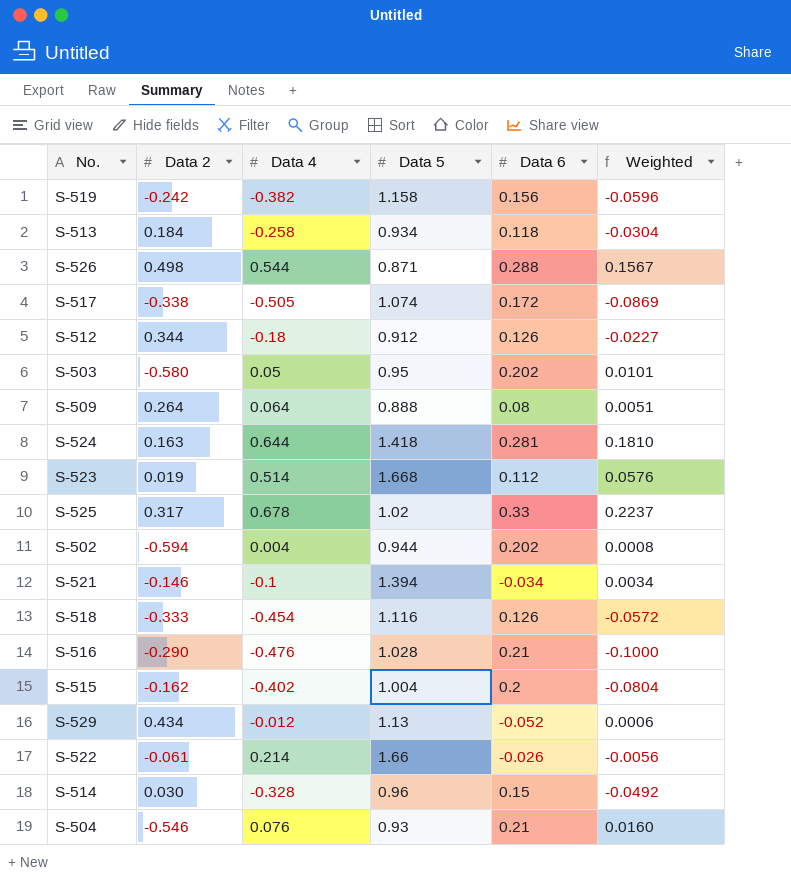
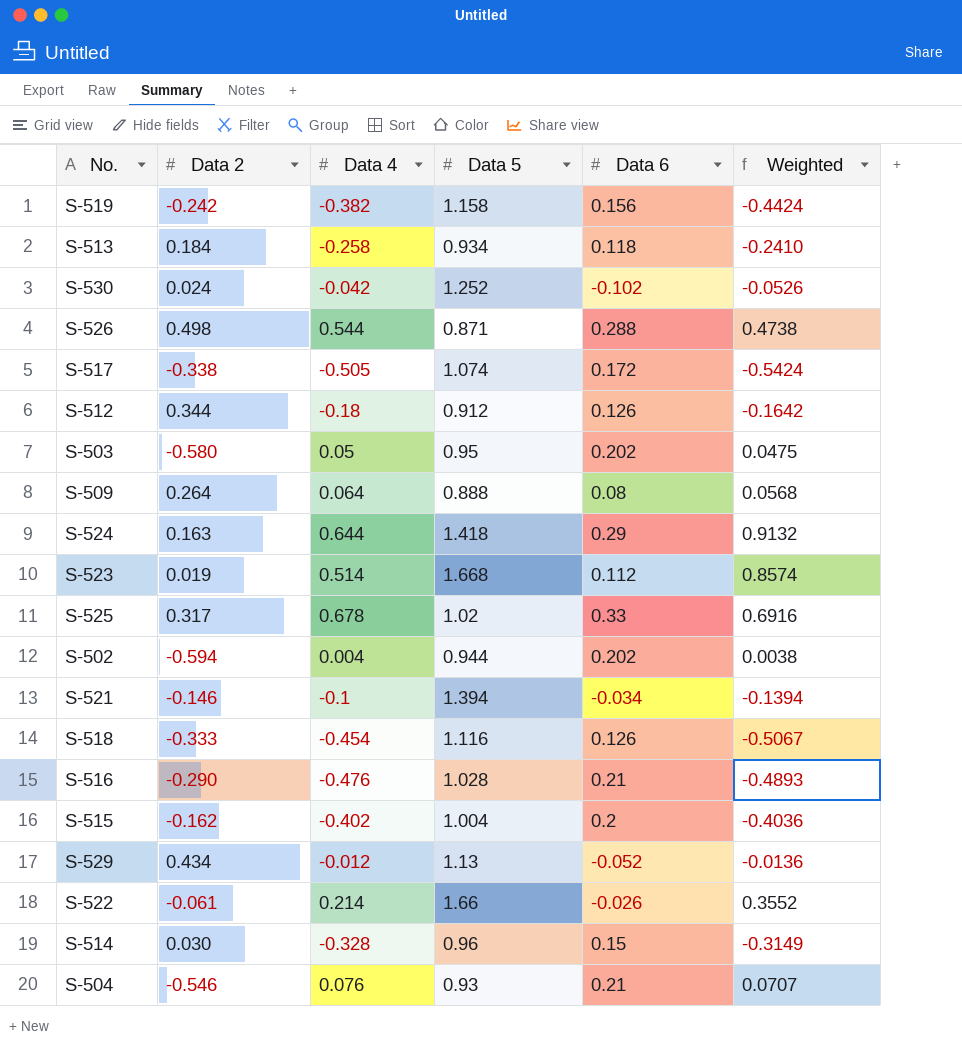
column Weighted | formula: [Data 4] * [Data 6] -> [Data 4] * [Data 5]
row S-530: none -> 0.024 | -0.042 | 1.252 | -0.102 | -0.0526
S-524 | Data 6: 0.281 -> 0.29

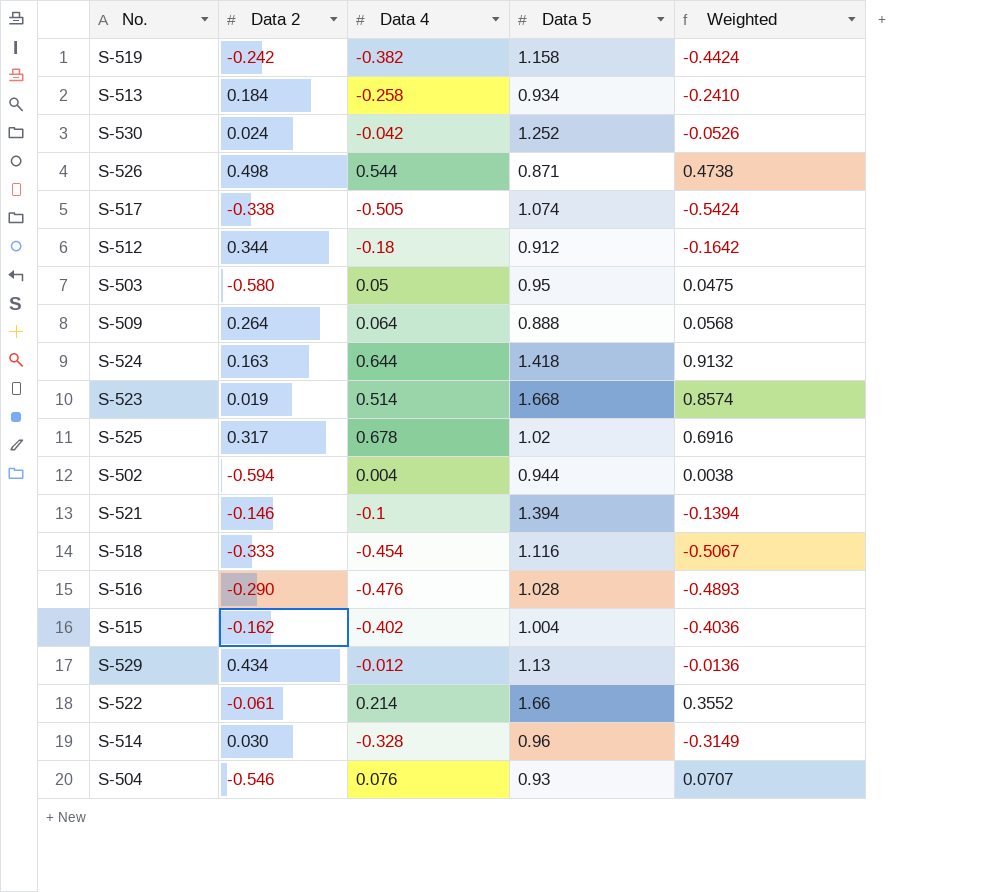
column Data 6 | position: 5 -> none

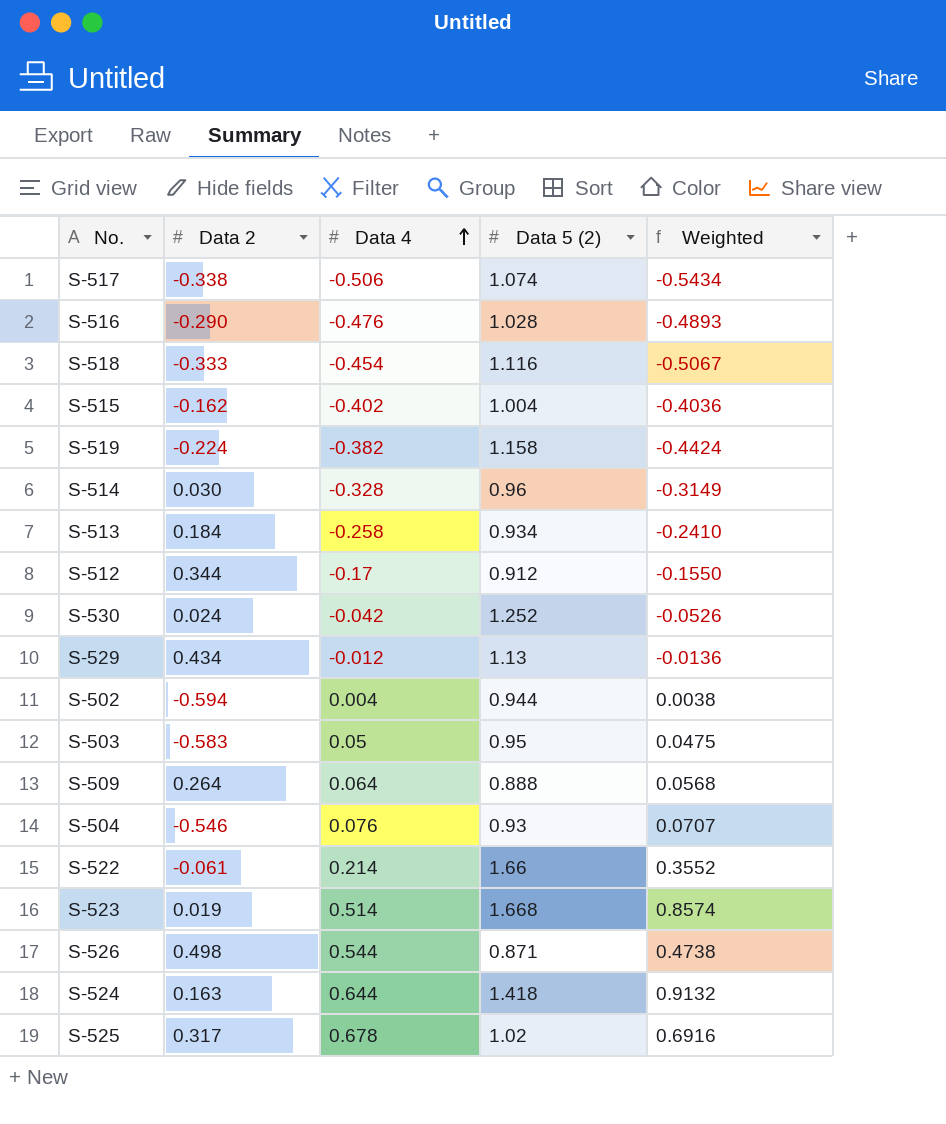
row order: none -> Data 4 ascending
column name: Data 5 -> Data 5 (2)
row S-521: -0.146 | -0.1 | 1.394 | -0.1394 -> none
S-517 | Data 4: -0.505 -> -0.506
S-517 | Weighted: -0.5424 -> -0.5434
S-519 | Data 2: -0.242 -> -0.224
S-512 | Data 4: -0.18 -> -0.17
S-512 | Weighted: -0.1642 -> -0.1550
S-503 | Data 2: -0.580 -> -0.583

